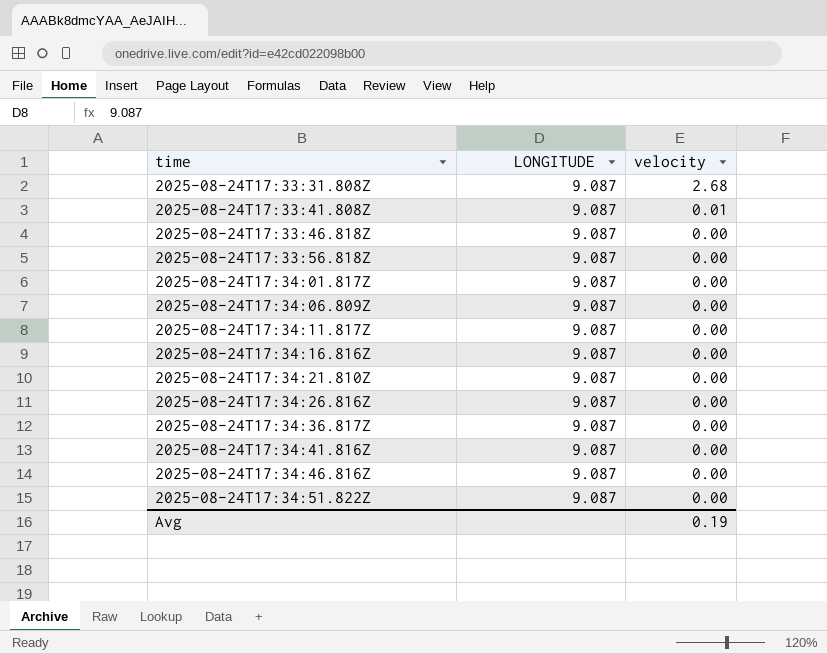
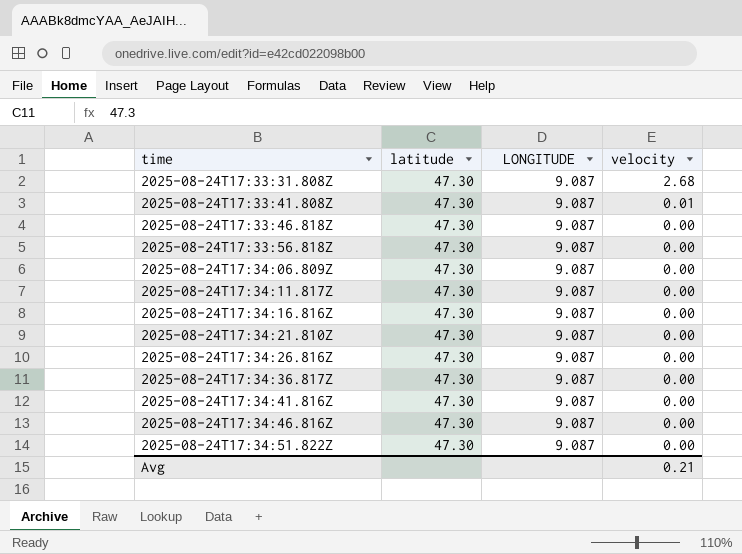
column latitude | position: none -> 2
row 2025-08-24T17:34:01.817Z: 9.087 | 0.00 -> none
Avg | velocity: 0.19 -> 0.21

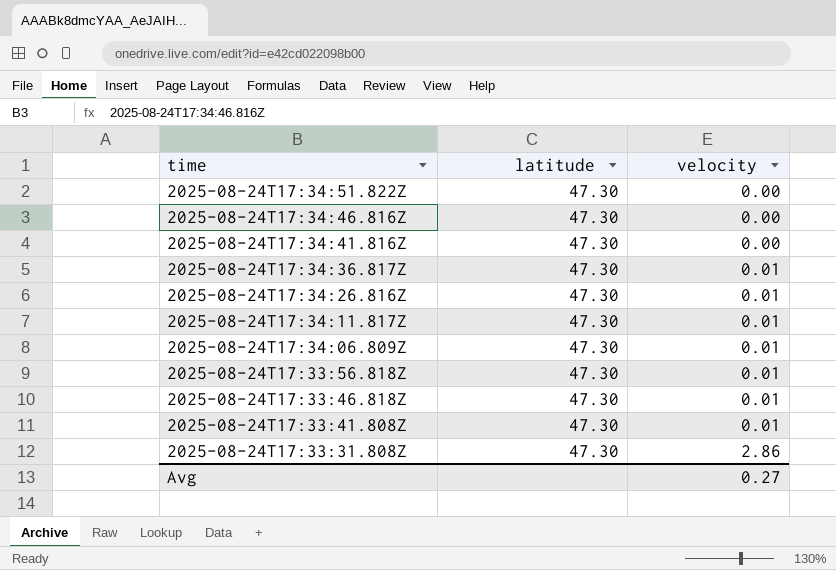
row order: time ascending -> time descending
column LONGITUDE | position: 3 -> none
row 2025-08-24T17:34:16.816Z: 47.30 | 9.087 | 0.00 -> none
row 2025-08-24T17:34:21.810Z: 47.30 | 9.087 | 0.00 -> none
2025-08-24T17:34:36.817Z | velocity: 0.00 -> 0.01
2025-08-24T17:34:26.816Z | velocity: 0.00 -> 0.01
2025-08-24T17:34:11.817Z | velocity: 0.00 -> 0.01
2025-08-24T17:34:06.809Z | velocity: 0.00 -> 0.01
2025-08-24T17:33:56.818Z | velocity: 0.00 -> 0.01
2025-08-24T17:33:46.818Z | velocity: 0.00 -> 0.01
2025-08-24T17:33:31.808Z | velocity: 2.68 -> 2.86
Avg | velocity: 0.21 -> 0.27

